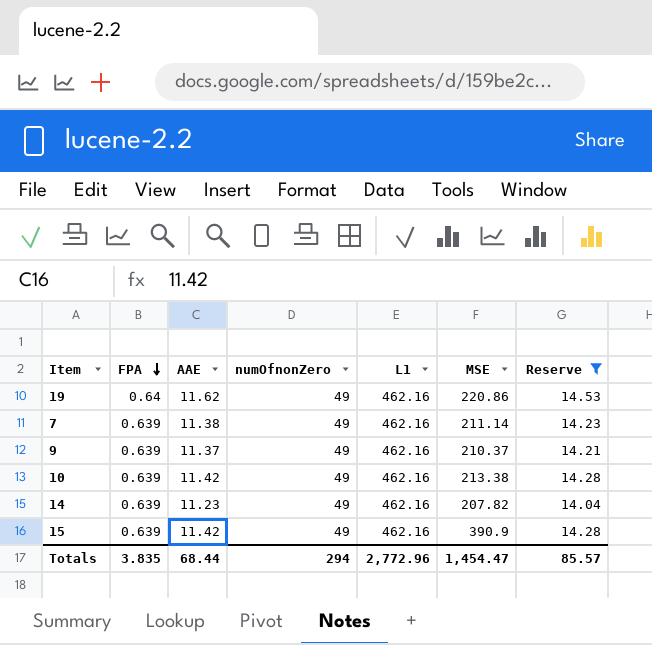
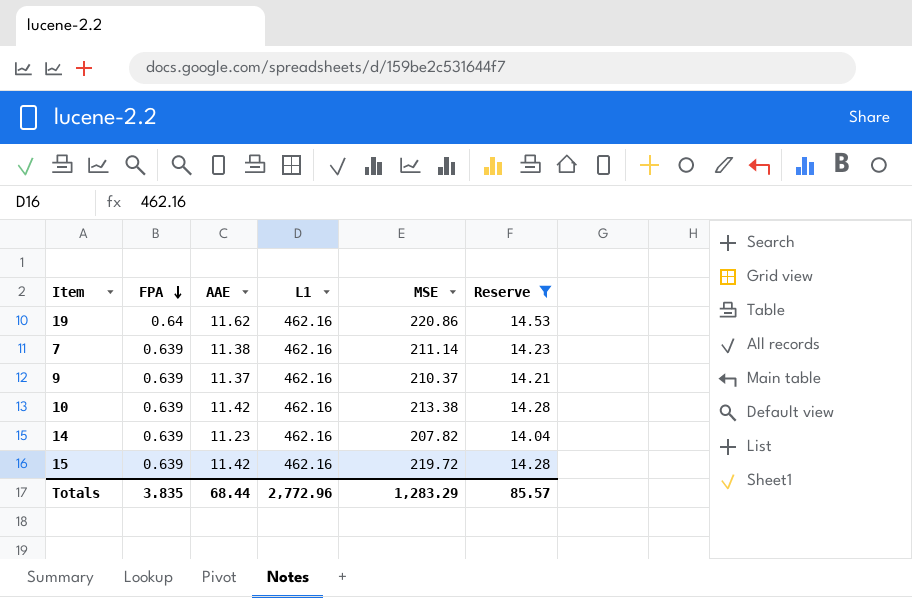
column numOfnonZero | position: 4 -> none
15 | MSE: 390.9 -> 219.72
Totals | MSE: 1,454.47 -> 1,283.29

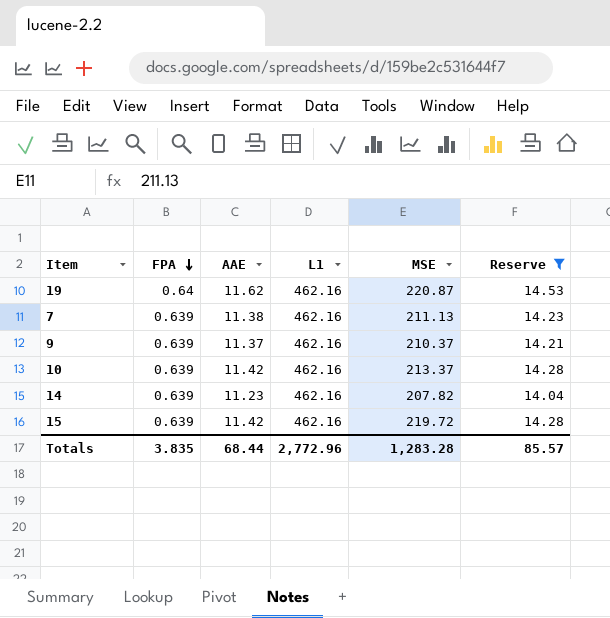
19 | MSE: 220.86 -> 220.87
7 | MSE: 211.14 -> 211.13
10 | MSE: 213.38 -> 213.37
Totals | MSE: 1,283.29 -> 1,283.28

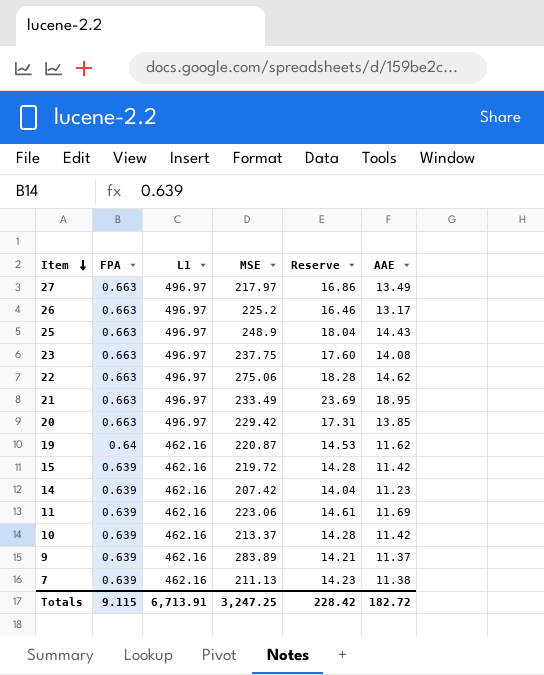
filter: Reserve <= 14.53 -> none
row order: FPA descending -> Item descending
column AAE | position: 3 -> 6
14 | MSE: 207.82 -> 207.42
9 | MSE: 210.37 -> 283.89
Totals | FPA: 3.835 -> 9.115
Totals | L1: 2,772.96 -> 6,713.91
Totals | MSE: 1,283.28 -> 3,247.25
Totals | Reserve: 85.57 -> 228.42
Totals | AAE: 68.44 -> 182.72

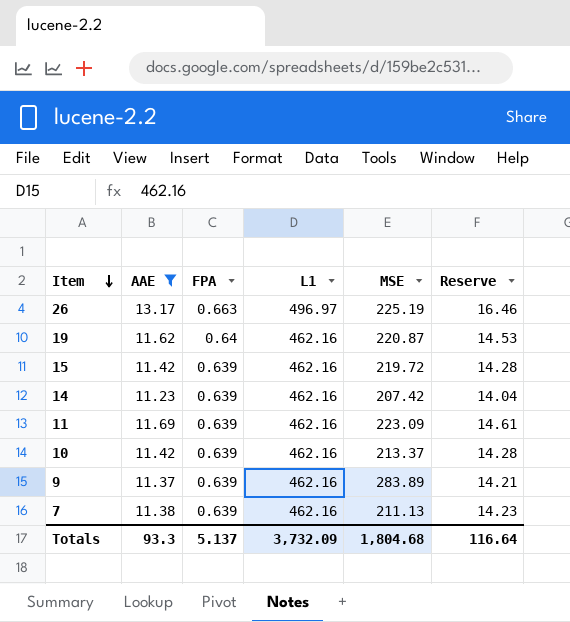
filter: none -> AAE <= 13.17
column AAE | position: 6 -> 2
26 | MSE: 225.2 -> 225.19
11 | MSE: 223.06 -> 223.09
Totals | AAE: 182.72 -> 93.3
Totals | FPA: 9.115 -> 5.137
Totals | L1: 6,713.91 -> 3,732.09
Totals | MSE: 3,247.25 -> 1,804.68
Totals | Reserve: 228.42 -> 116.64

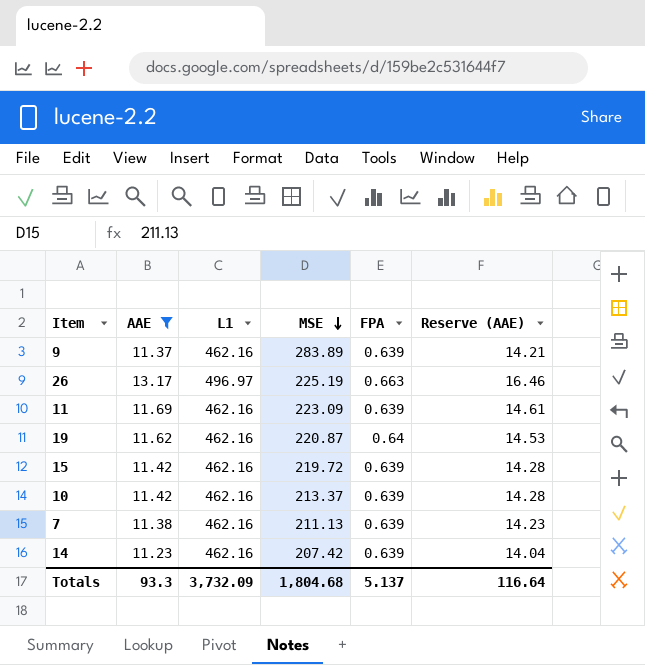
row order: Item descending -> MSE descending
column FPA | position: 3 -> 5
column name: Reserve -> Reserve (AAE)

